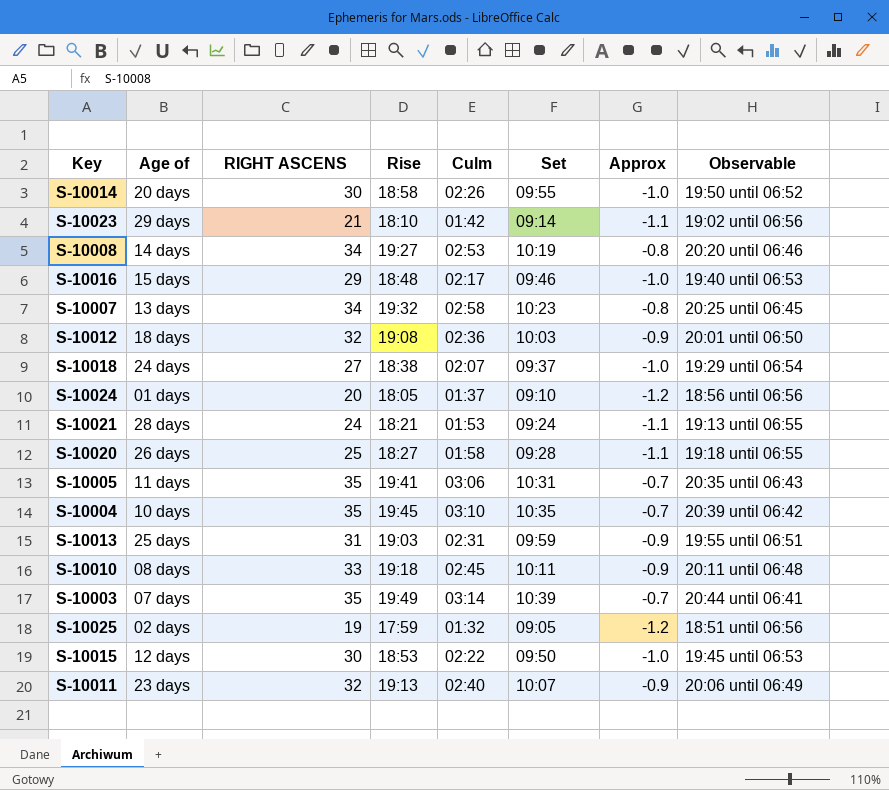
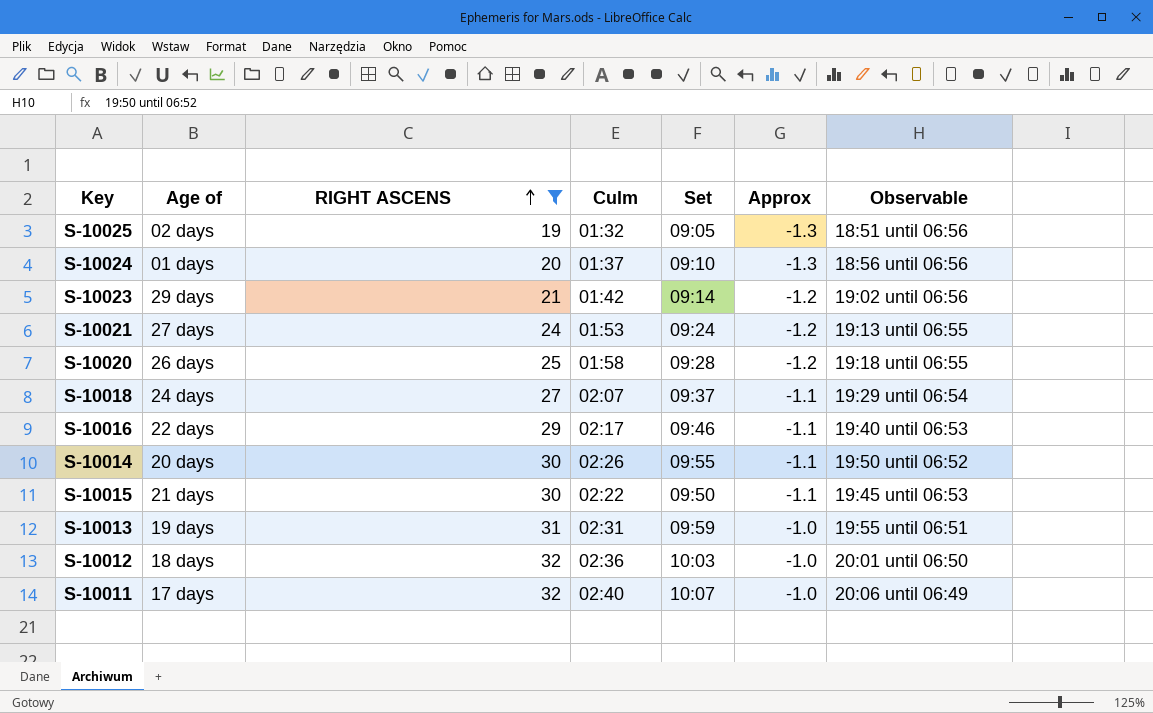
filter: none -> RIGHT ASCENS <= 32
row order: none -> RIGHT ASCENS ascending
column Rise | position: 4 -> none
S-10025 | Approx: -1.2 -> -1.3
S-10024 | Approx: -1.2 -> -1.3
S-10023 | Approx: -1.1 -> -1.2
S-10021 | Age of: 28 days -> 27 days
S-10021 | Approx: -1.1 -> -1.2
S-10020 | Approx: -1.1 -> -1.2
S-10018 | Approx: -1.0 -> -1.1
S-10016 | Age of: 15 days -> 22 days
S-10016 | Approx: -1.0 -> -1.1
S-10014 | Approx: -1.0 -> -1.1
S-10015 | Age of: 12 days -> 21 days
S-10015 | Approx: -1.0 -> -1.1
S-10013 | Age of: 25 days -> 19 days
S-10013 | Approx: -0.9 -> -1.0
S-10012 | Approx: -0.9 -> -1.0
S-10011 | Age of: 23 days -> 17 days
S-10011 | Approx: -0.9 -> -1.0

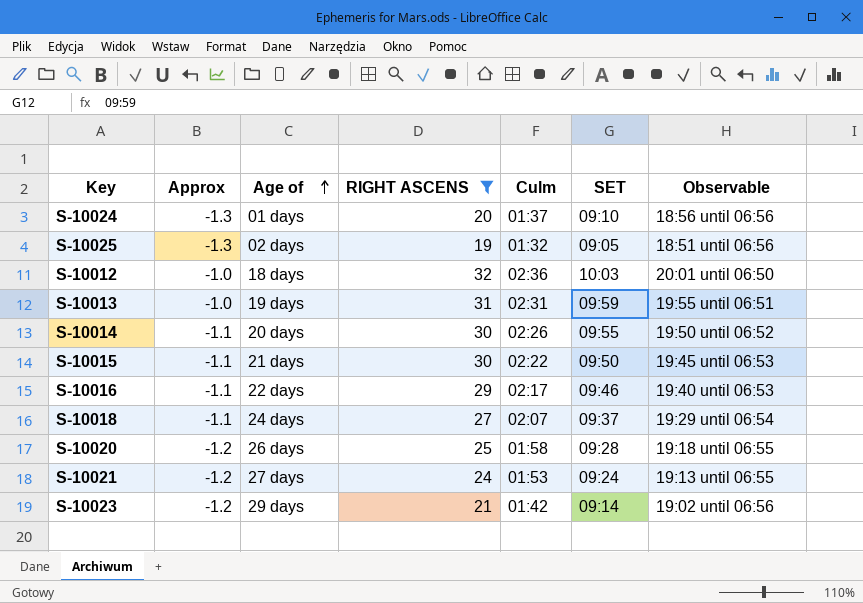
row order: RIGHT ASCENS ascending -> Age of ascending
column Approx | position: 6 -> 2
column name: Set -> SET
row S-10011: 17 days | 32 | 02:40 | 10:07 | -1.0 | 20:06 until 06:49 -> none

